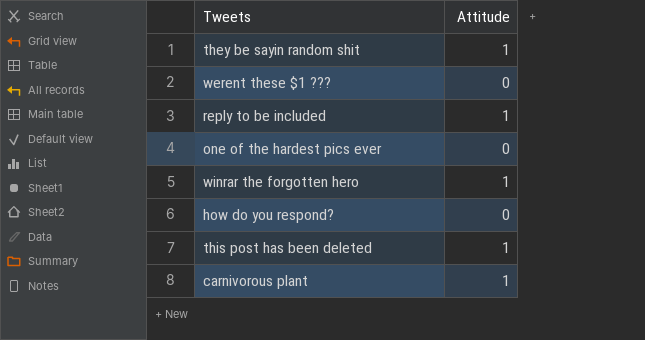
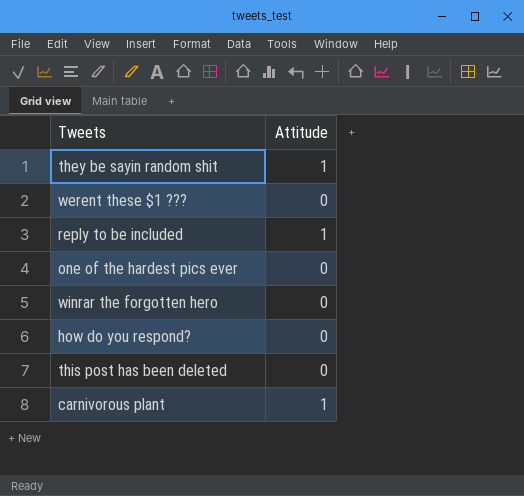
winrar the forgotten hero | Attitude: 1 -> 0
this post has been deleted | Attitude: 1 -> 0

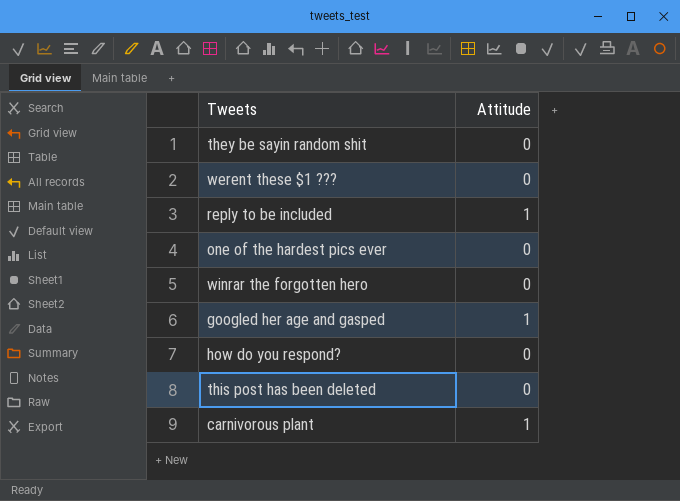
they be sayin random shit | Attitude: 1 -> 0
row googled her age and gasped: none -> 1

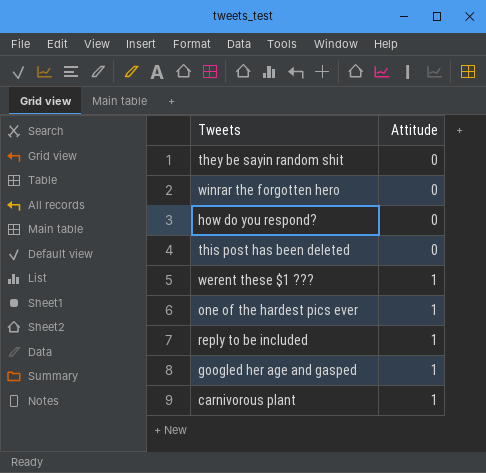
row order: none -> Attitude ascending
werent these $1 ??? | Attitude: 0 -> 1
one of the hardest pics ever | Attitude: 0 -> 1

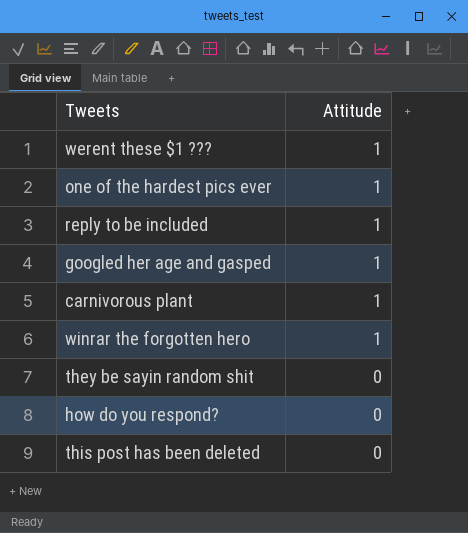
row order: Attitude ascending -> Attitude descending
winrar the forgotten hero | Attitude: 0 -> 1

